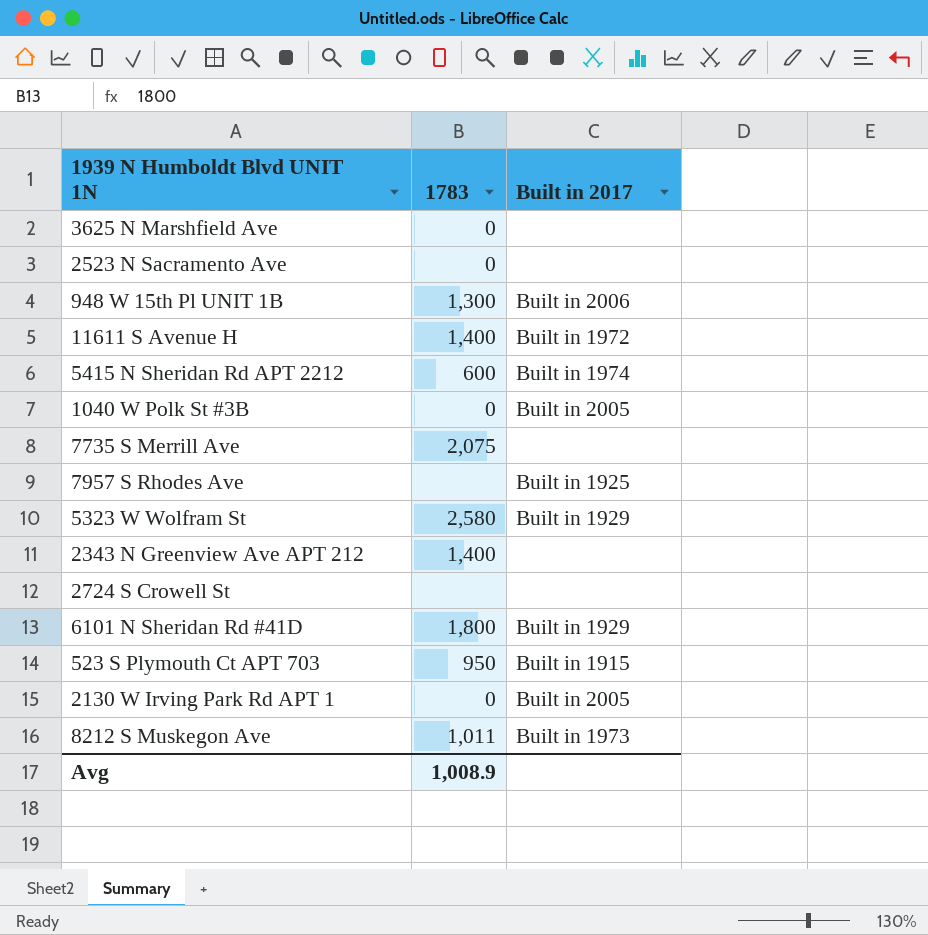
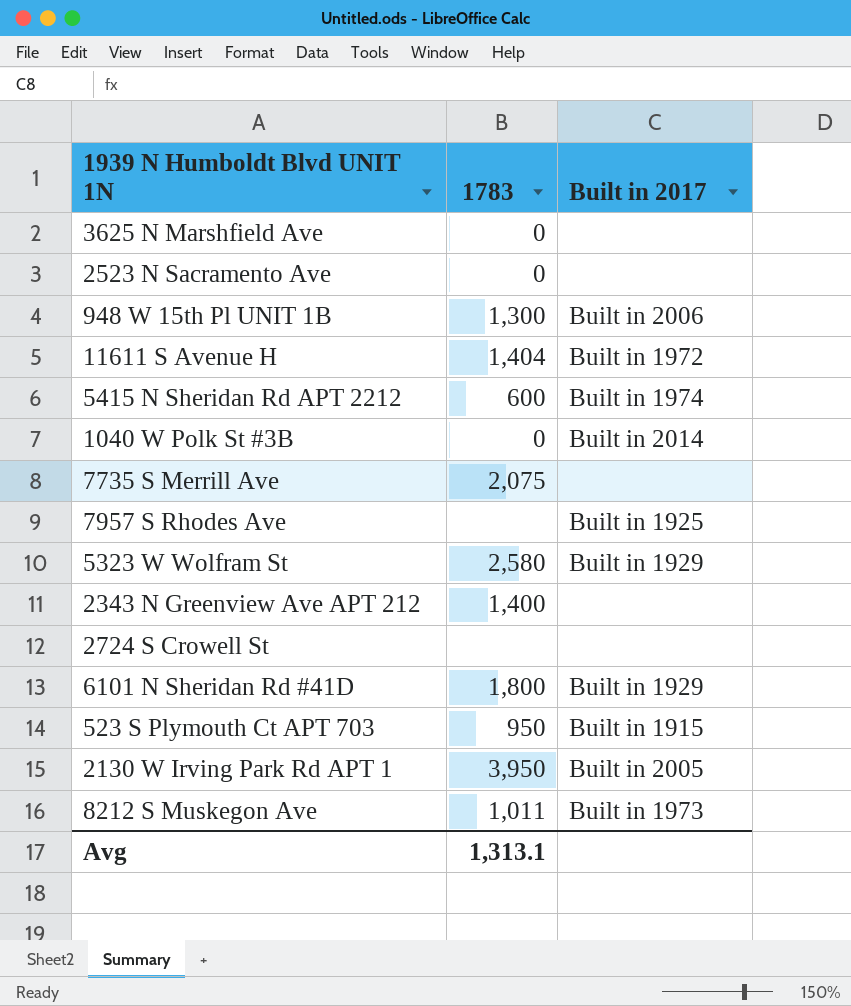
11611 S Avenue H | 1783: 1,400 -> 1,404
1040 W Polk St #3B | Built in 2017: Built in 2005 -> Built in 2014
2130 W Irving Park Rd APT 1 | 1783: 0 -> 3,950
Avg | 1783: 1,008.9 -> 1,313.1

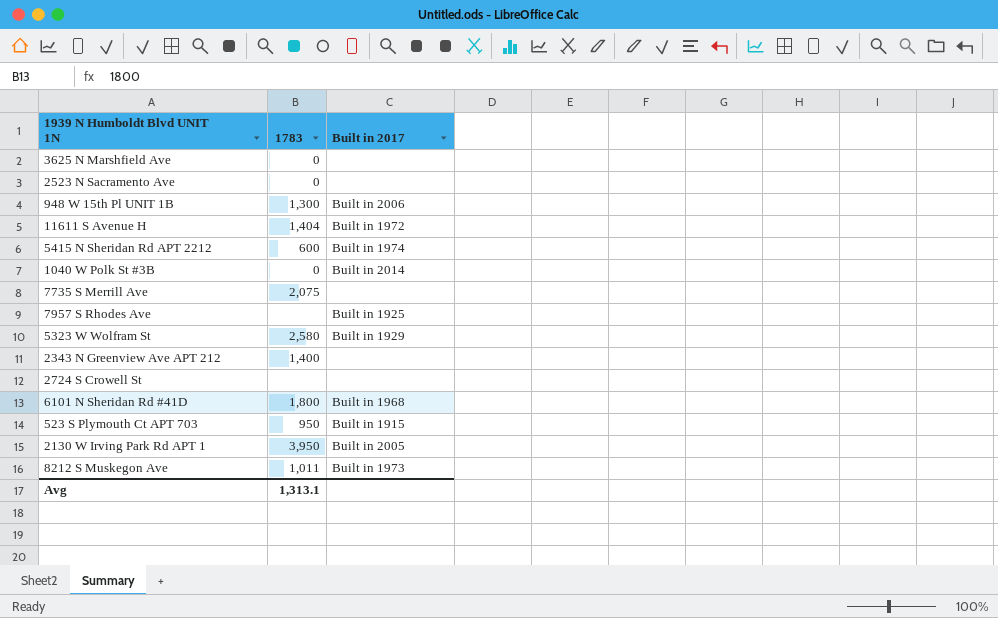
6101 N Sheridan Rd #41D | Built in 2017: Built in 1929 -> Built in 1968

